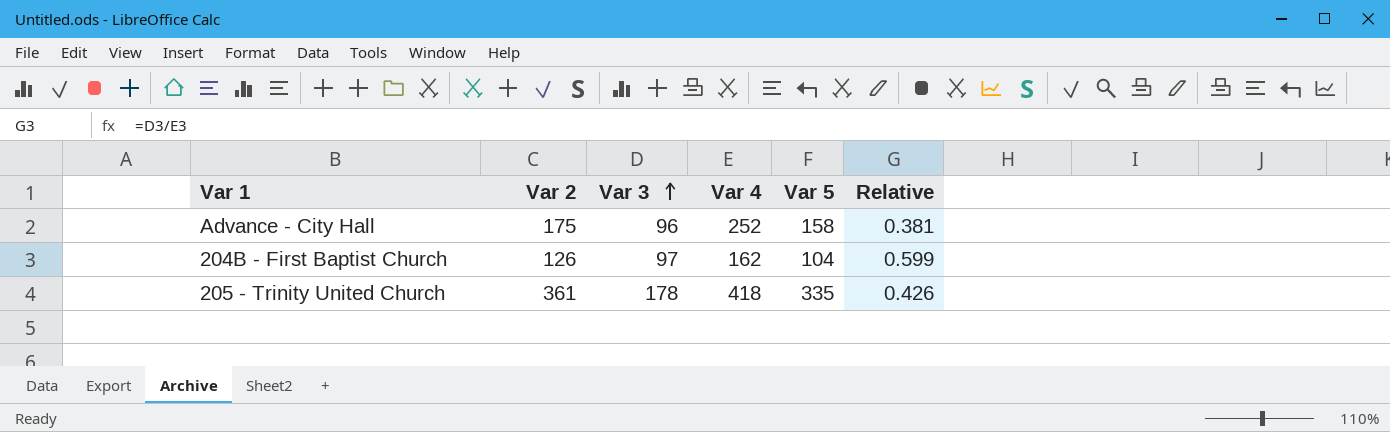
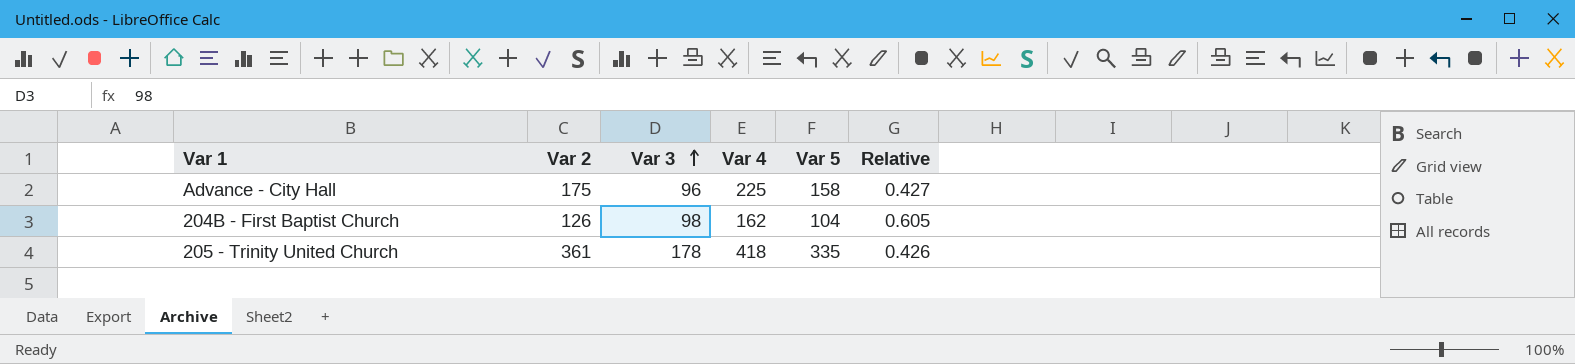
Advance - City Hall | Var 4: 252 -> 225
Advance - City Hall | Relative: 0.381 -> 0.427
204B - First Baptist Church | Var 3: 97 -> 98
204B - First Baptist Church | Relative: 0.599 -> 0.605

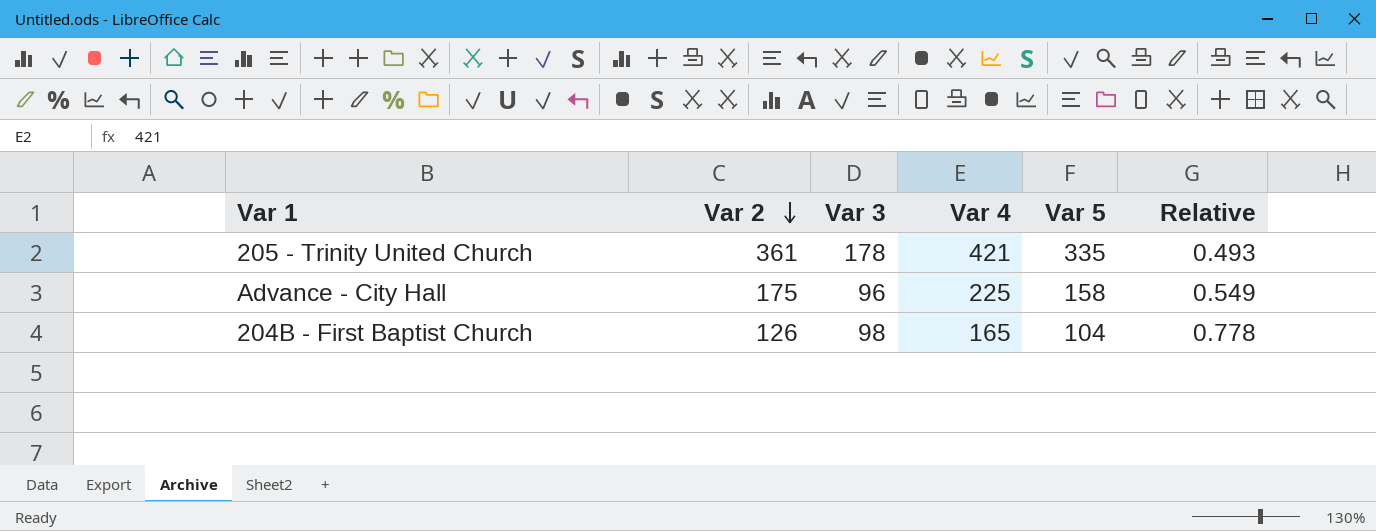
row order: Var 3 ascending -> Var 2 descending
column Relative | formula: [Var 3] / [Var 4] -> [Var 3] / [Var 2]
205 - Trinity United Church | Var 4: 418 -> 421
204B - First Baptist Church | Var 4: 162 -> 165

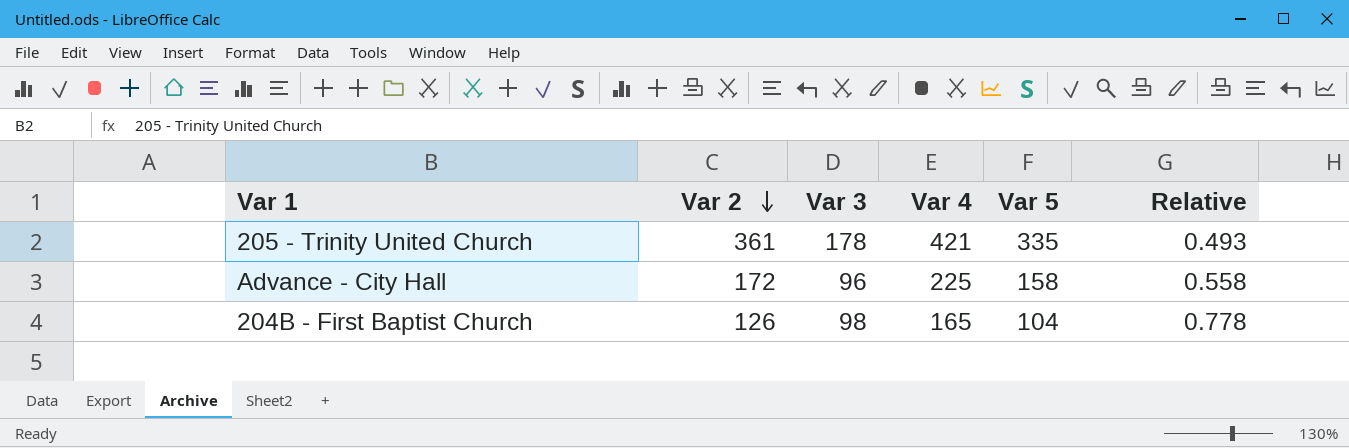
Advance - City Hall | Var 2: 175 -> 172
Advance - City Hall | Relative: 0.549 -> 0.558

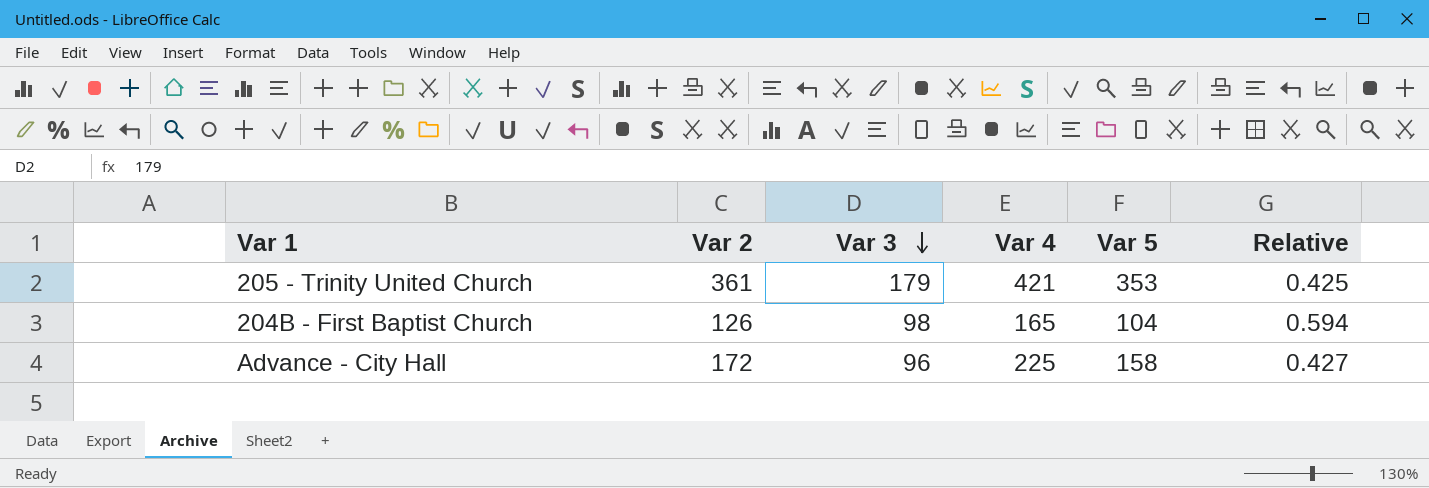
row order: Var 2 descending -> Var 3 descending
column Relative | formula: [Var 3] / [Var 2] -> [Var 3] / [Var 4]
205 - Trinity United Church | Var 3: 178 -> 179
205 - Trinity United Church | Var 5: 335 -> 353

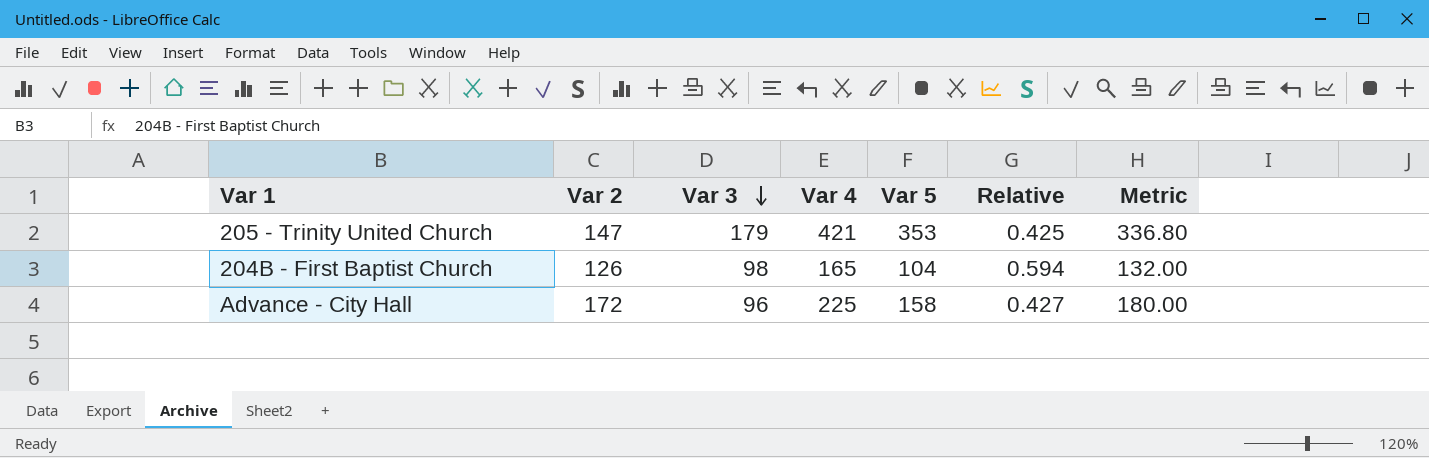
column Metric | formula: none -> [Var 4] * 0.8
205 - Trinity United Church | Var 2: 361 -> 147

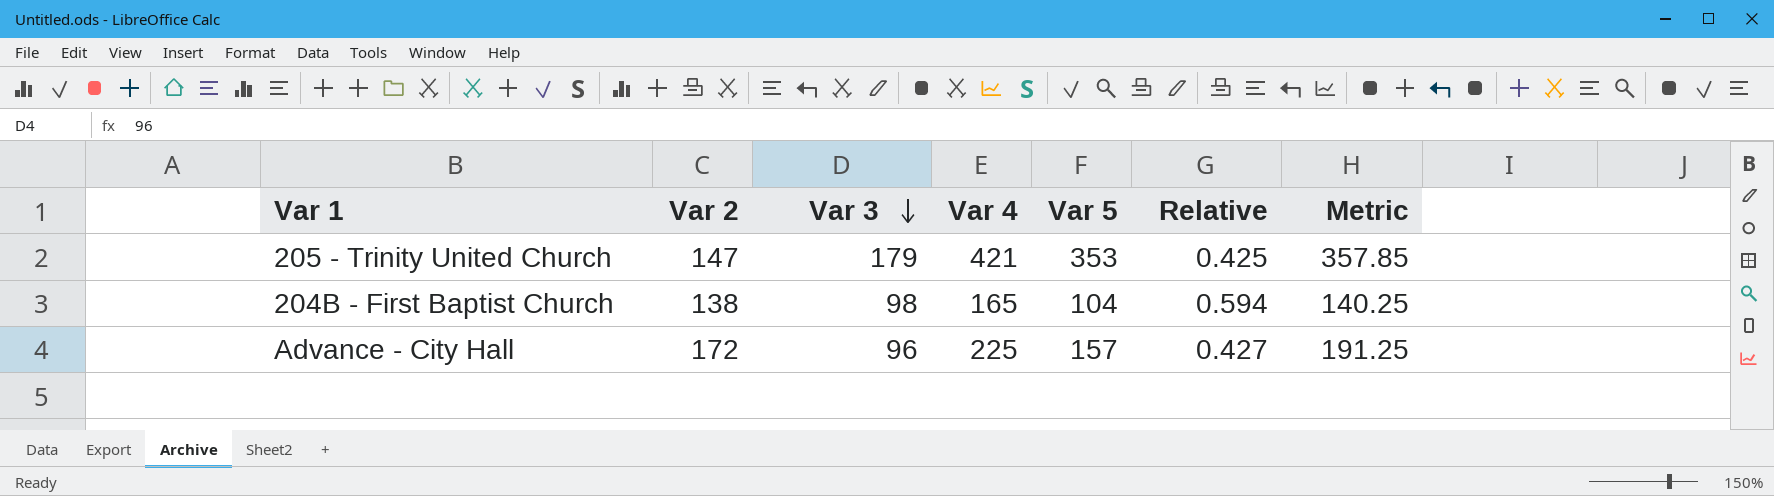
column Metric | formula: [Var 4] * 0.8 -> [Var 4] * 0.85
204B - First Baptist Church | Var 2: 126 -> 138
Advance - City Hall | Var 5: 158 -> 157

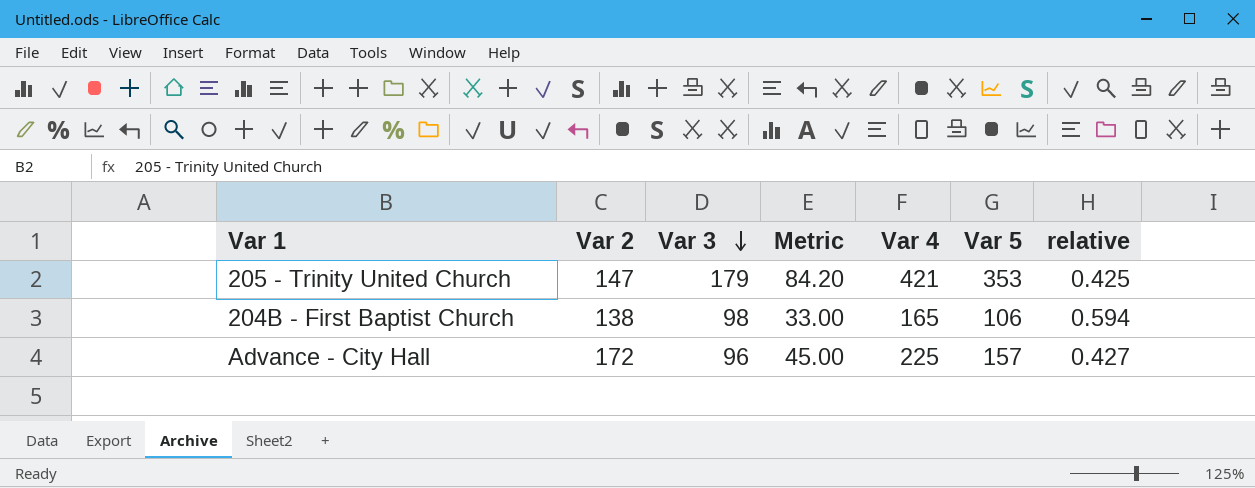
column Metric | formula: [Var 4] * 0.85 -> [Var 4] * 0.2
column Metric | position: 7 -> 4
column name: Relative -> relative
204B - First Baptist Church | Var 5: 104 -> 106

